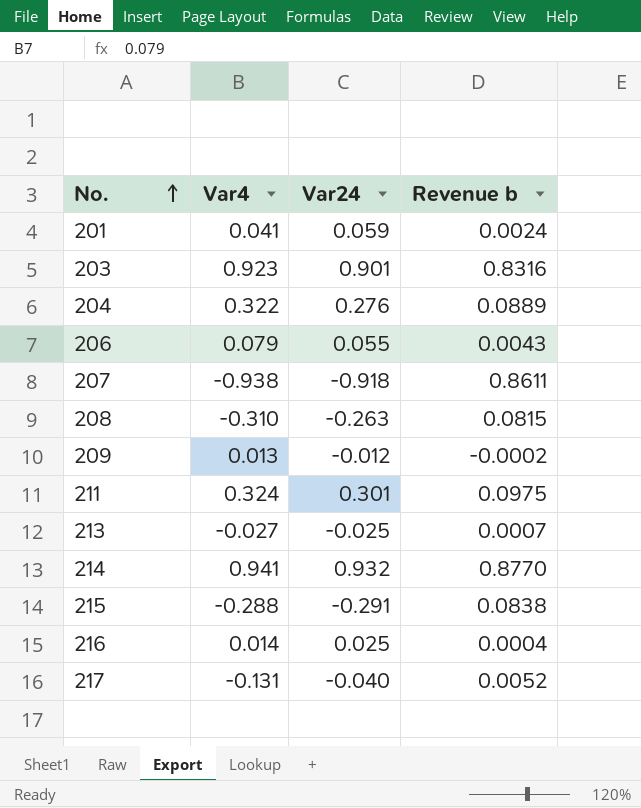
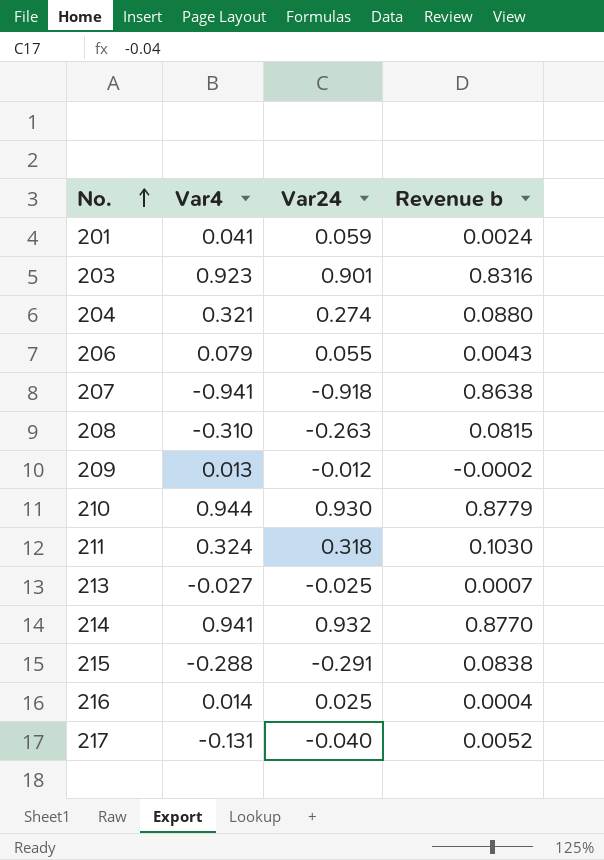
204 | Var4: 0.322 -> 0.321
204 | Var24: 0.276 -> 0.274
204 | Revenue b: 0.0889 -> 0.0880
207 | Var4: -0.938 -> -0.941
207 | Revenue b: 0.8611 -> 0.8638
row 210: none -> 0.944 | 0.930 | 0.8779
211 | Var24: 0.301 -> 0.318
211 | Revenue b: 0.0975 -> 0.1030

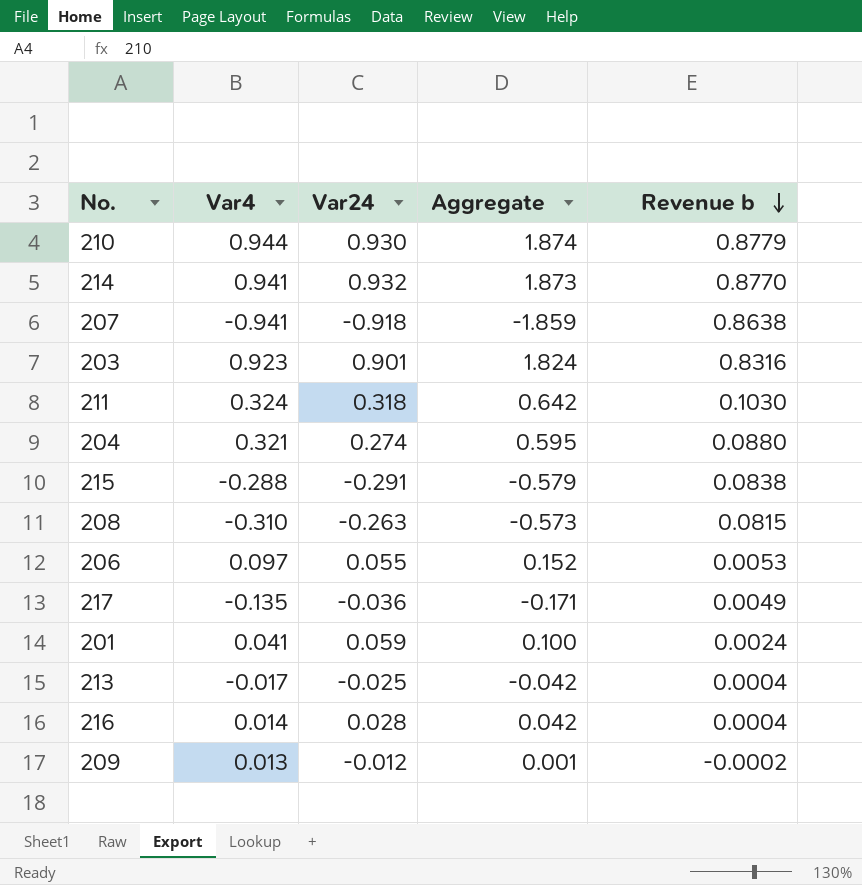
row order: No. ascending -> Revenue b descending
column Aggregate | formula: none -> [Var4] + [Var24]
206 | Var4: 0.079 -> 0.097
206 | Revenue b: 0.0043 -> 0.0053
217 | Var4: -0.131 -> -0.135
217 | Var24: -0.040 -> -0.036
217 | Revenue b: 0.0052 -> 0.0049
213 | Var4: -0.027 -> -0.017
213 | Revenue b: 0.0007 -> 0.0004
216 | Var24: 0.025 -> 0.028

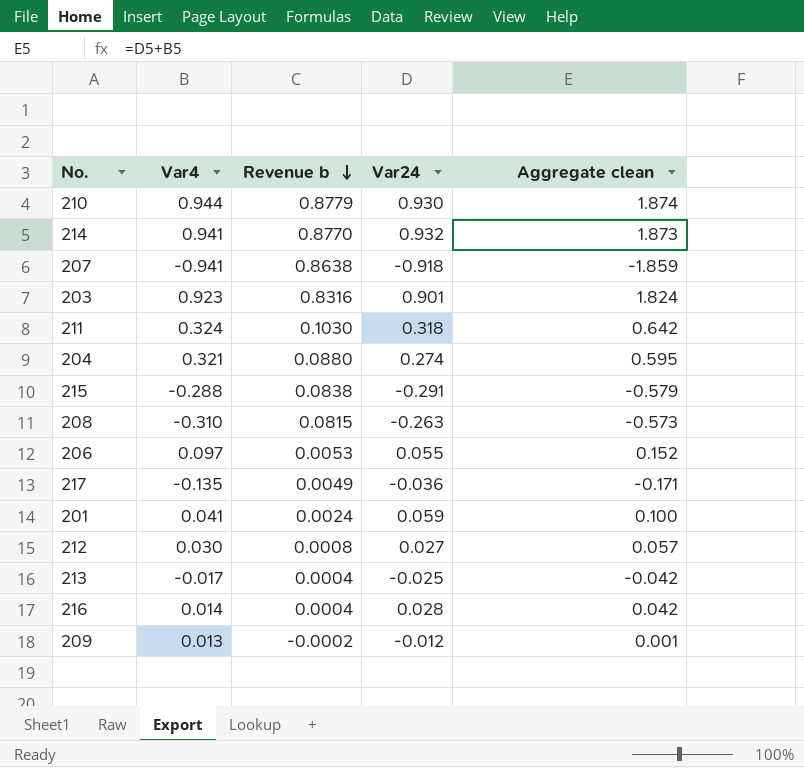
column Revenue b | position: 5 -> 3
column name: Aggregate -> Aggregate clean
row 212: none -> 0.030 | 0.0008 | 0.027 | 0.057

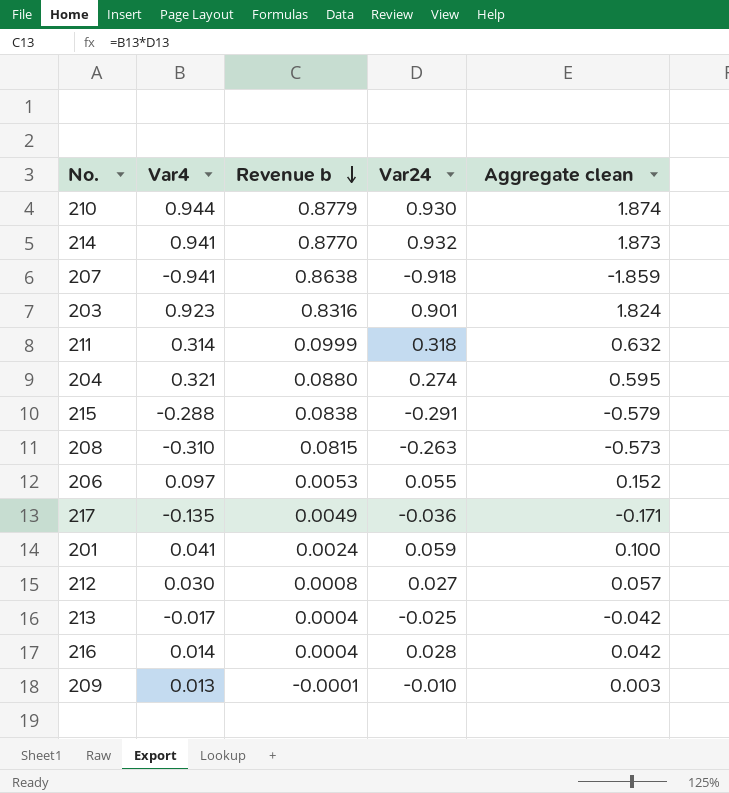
211 | Var4: 0.324 -> 0.314
211 | Revenue b: 0.1030 -> 0.0999
211 | Aggregate clean: 0.642 -> 0.632
209 | Revenue b: -0.0002 -> -0.0001
209 | Var24: -0.012 -> -0.010
209 | Aggregate clean: 0.001 -> 0.003

